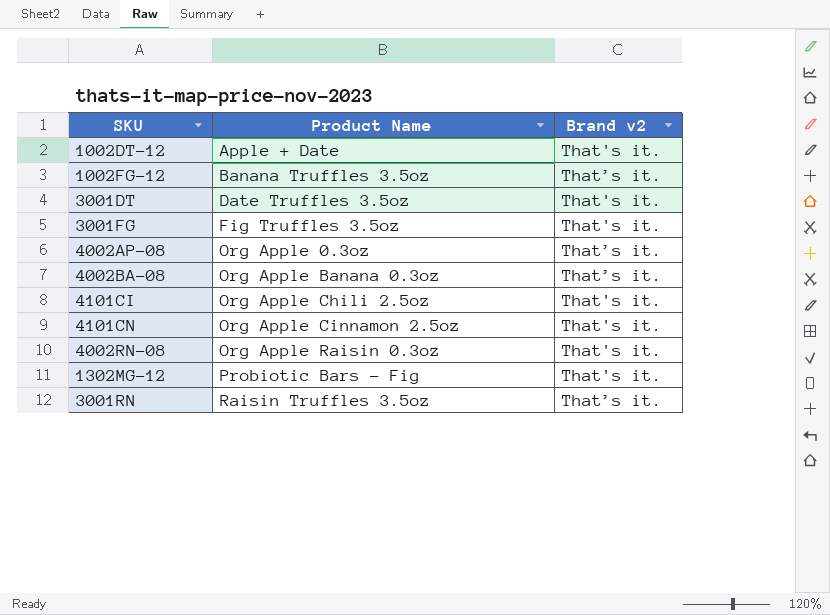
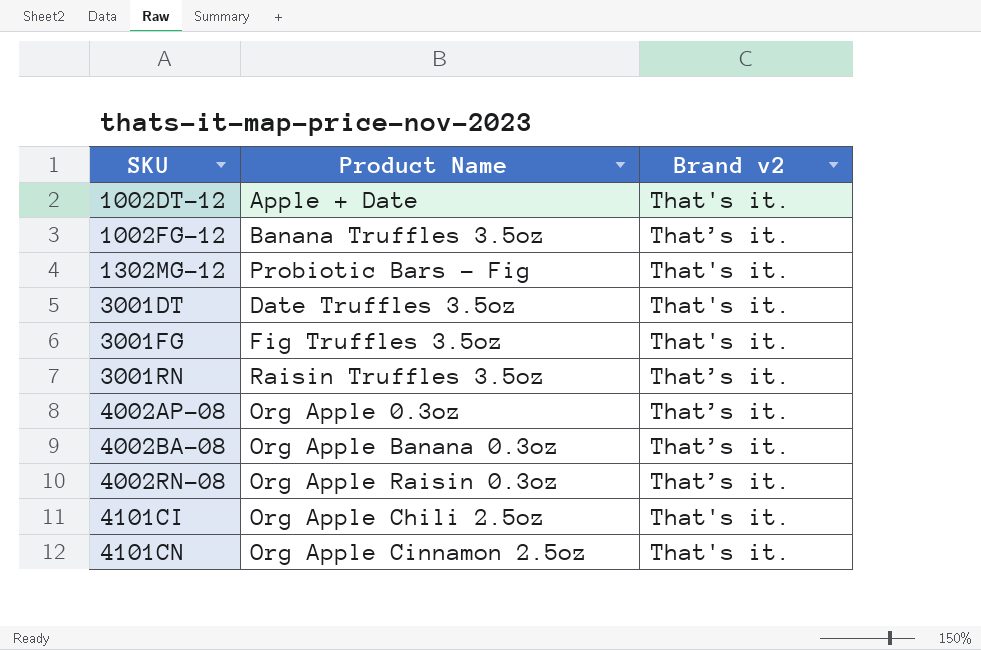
row order: Product Name ascending -> SKU ascending
4002RN-08 | Brand v2: That's it. -> That’s it.

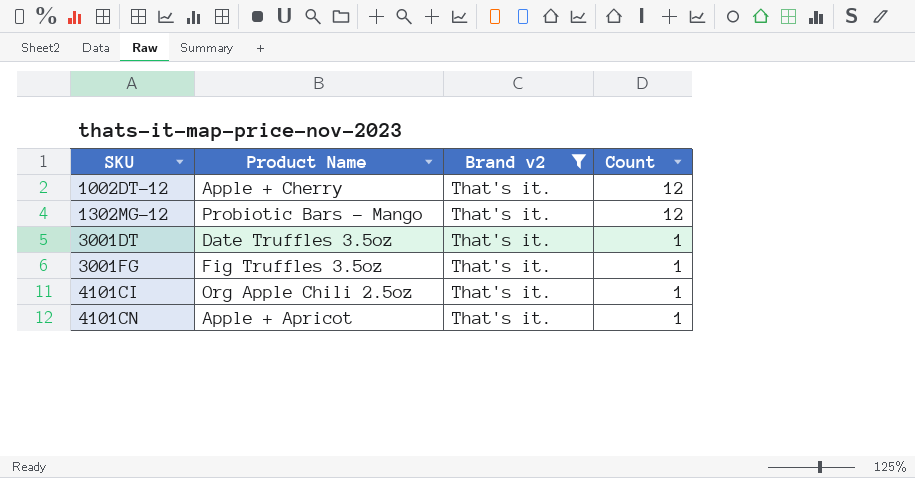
filter: none -> Brand v2 = That's it.
column Count | position: none -> 4
1002DT-12 | Product Name: Apple + Date -> Apple + Cherry
1302MG-12 | Product Name: Probiotic Bars – Fig -> Probiotic Bars - Mango
4101CN | Product Name: Org Apple Cinnamon 2.5oz -> Apple + Apricot

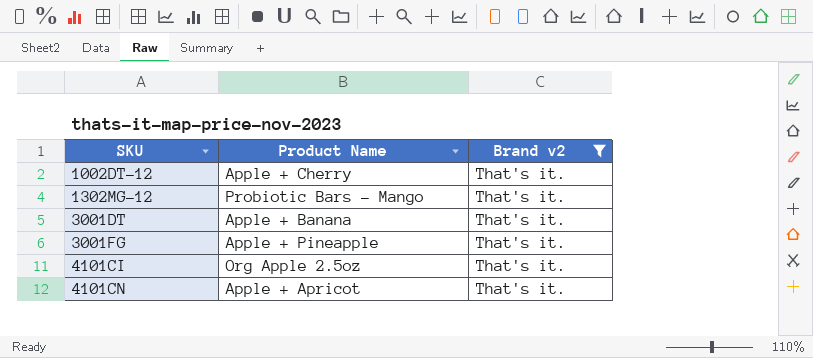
column Count | position: 4 -> none
3001DT | Product Name: Date Truffles 3.5oz -> Apple + Banana
3001FG | Product Name: Fig Truffles 3.5oz -> Apple + Pineapple
4101CI | Product Name: Org Apple Chili 2.5oz -> Org Apple 2.5oz

